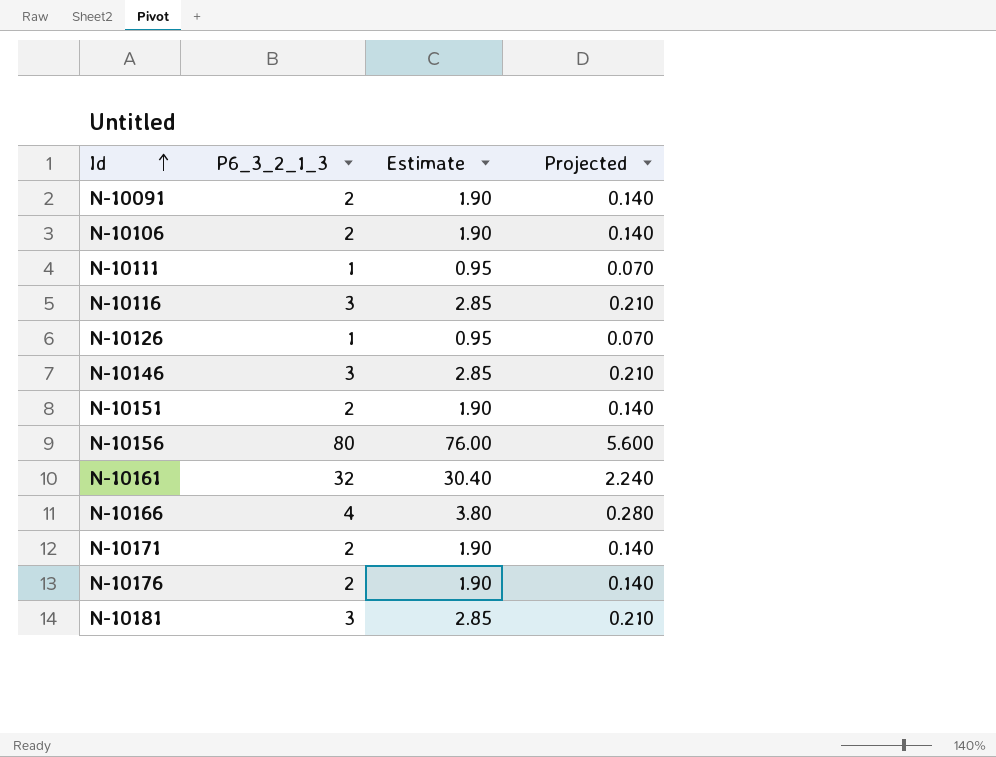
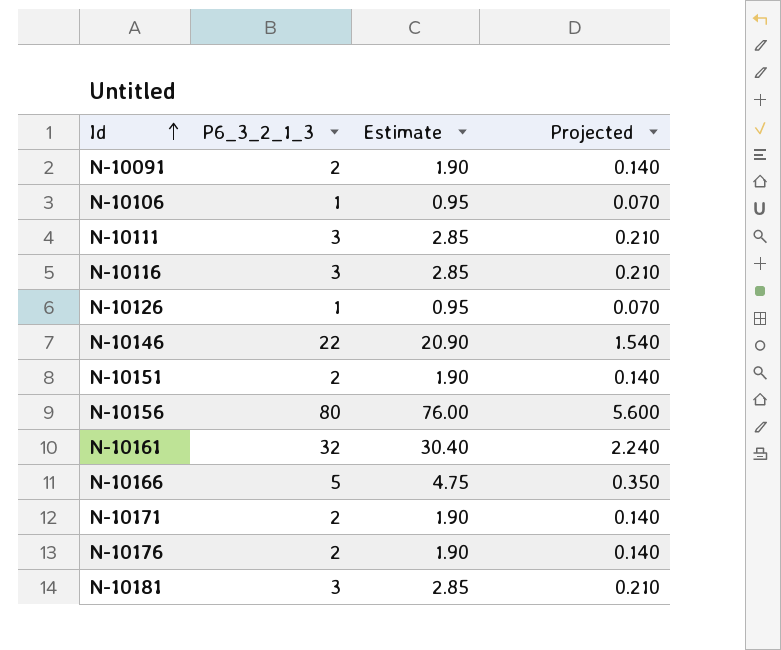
N-10106 | P6_3_2_1_3: 2 -> 1
N-10106 | Estimate: 1.90 -> 0.95
N-10106 | Projected: 0.140 -> 0.070
N-10111 | P6_3_2_1_3: 1 -> 3
N-10111 | Estimate: 0.95 -> 2.85
N-10111 | Projected: 0.070 -> 0.210
N-10146 | P6_3_2_1_3: 3 -> 22
N-10146 | Estimate: 2.85 -> 20.90
N-10146 | Projected: 0.210 -> 1.540
N-10166 | P6_3_2_1_3: 4 -> 5
N-10166 | Estimate: 3.80 -> 4.75
N-10166 | Projected: 0.280 -> 0.350

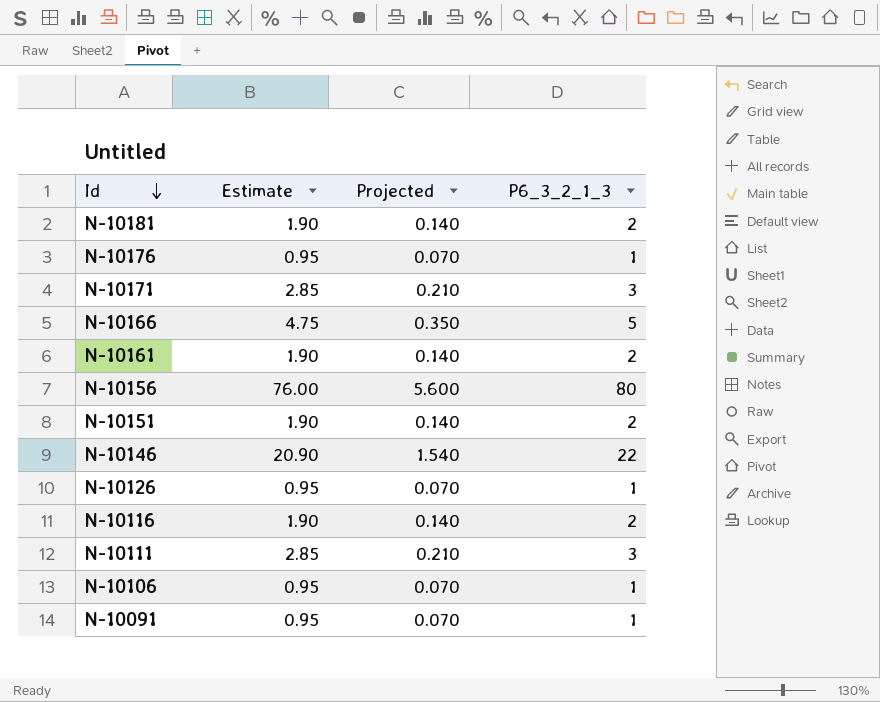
row order: Id ascending -> Id descending
column P6_3_2_1_3 | position: 2 -> 4
N-10181 | Estimate: 2.85 -> 1.90
N-10181 | Projected: 0.210 -> 0.140
N-10181 | P6_3_2_1_3: 3 -> 2
N-10176 | Estimate: 1.90 -> 0.95
N-10176 | Projected: 0.140 -> 0.070
N-10176 | P6_3_2_1_3: 2 -> 1
N-10171 | Estimate: 1.90 -> 2.85
N-10171 | Projected: 0.140 -> 0.210
N-10171 | P6_3_2_1_3: 2 -> 3
N-10161 | Estimate: 30.40 -> 1.90
N-10161 | Projected: 2.240 -> 0.140
N-10161 | P6_3_2_1_3: 32 -> 2
N-10116 | Estimate: 2.85 -> 1.90
N-10116 | Projected: 0.210 -> 0.140
N-10116 | P6_3_2_1_3: 3 -> 2
N-10091 | Estimate: 1.90 -> 0.95
N-10091 | Projected: 0.140 -> 0.070
N-10091 | P6_3_2_1_3: 2 -> 1

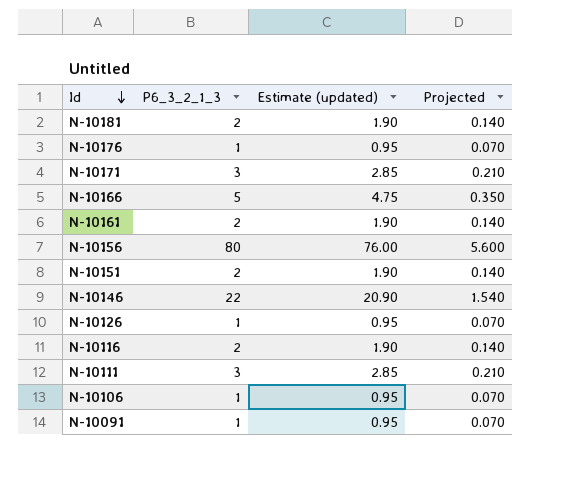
column P6_3_2_1_3 | position: 4 -> 2
column name: Estimate -> Estimate (updated)

